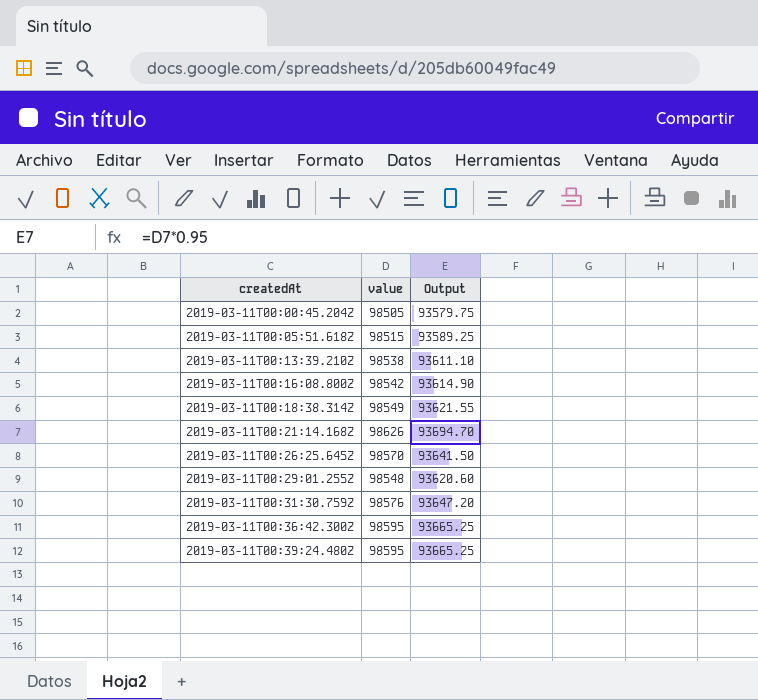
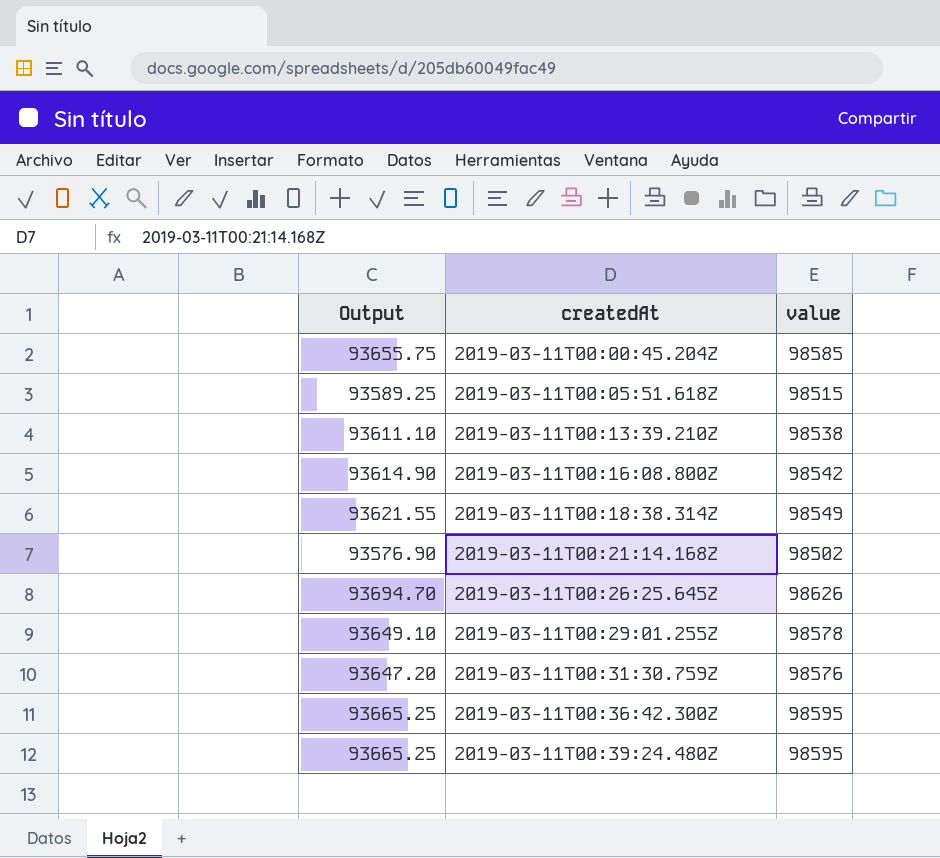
column Output | position: 3 -> 1
2019-03-11T00:00:45.204Z | Output: 93579.75 -> 93655.75
2019-03-11T00:00:45.204Z | value: 98505 -> 98585
2019-03-11T00:21:14.168Z | Output: 93694.70 -> 93576.90
2019-03-11T00:21:14.168Z | value: 98626 -> 98502
2019-03-11T00:26:25.645Z | Output: 93641.50 -> 93694.70
2019-03-11T00:26:25.645Z | value: 98570 -> 98626
2019-03-11T00:29:01.255Z | Output: 93620.60 -> 93649.10
2019-03-11T00:29:01.255Z | value: 98548 -> 98578

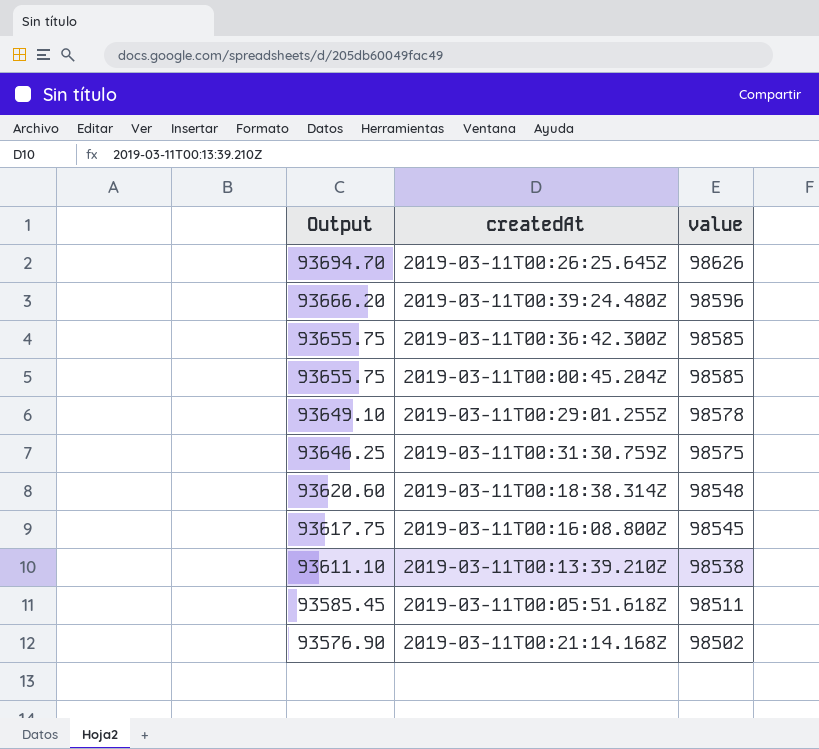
row order: createdAt ascending -> Output descending
2019-03-11T00:39:24.480Z | Output: 93665.25 -> 93666.20
2019-03-11T00:39:24.480Z | value: 98595 -> 98596
2019-03-11T00:36:42.300Z | Output: 93665.25 -> 93655.75
2019-03-11T00:36:42.300Z | value: 98595 -> 98585
2019-03-11T00:31:30.759Z | Output: 93647.20 -> 93646.25
2019-03-11T00:31:30.759Z | value: 98576 -> 98575
2019-03-11T00:18:38.314Z | Output: 93621.55 -> 93620.60
2019-03-11T00:18:38.314Z | value: 98549 -> 98548
2019-03-11T00:16:08.800Z | Output: 93614.90 -> 93617.75
2019-03-11T00:16:08.800Z | value: 98542 -> 98545
2019-03-11T00:05:51.618Z | Output: 93589.25 -> 93585.45
2019-03-11T00:05:51.618Z | value: 98515 -> 98511

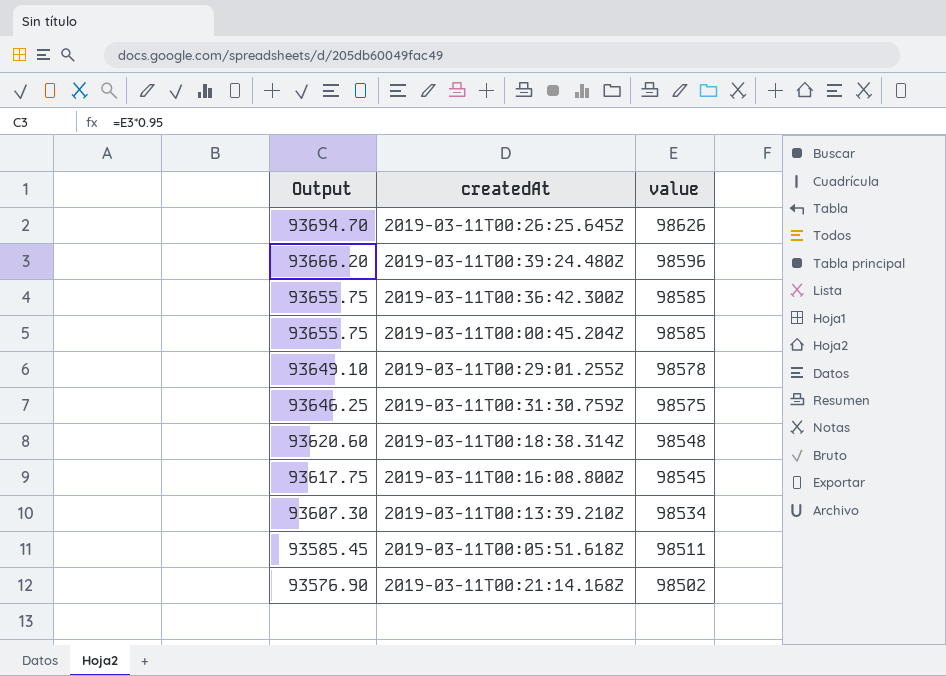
2019-03-11T00:13:39.210Z | Output: 93611.10 -> 93607.30
2019-03-11T00:13:39.210Z | value: 98538 -> 98534

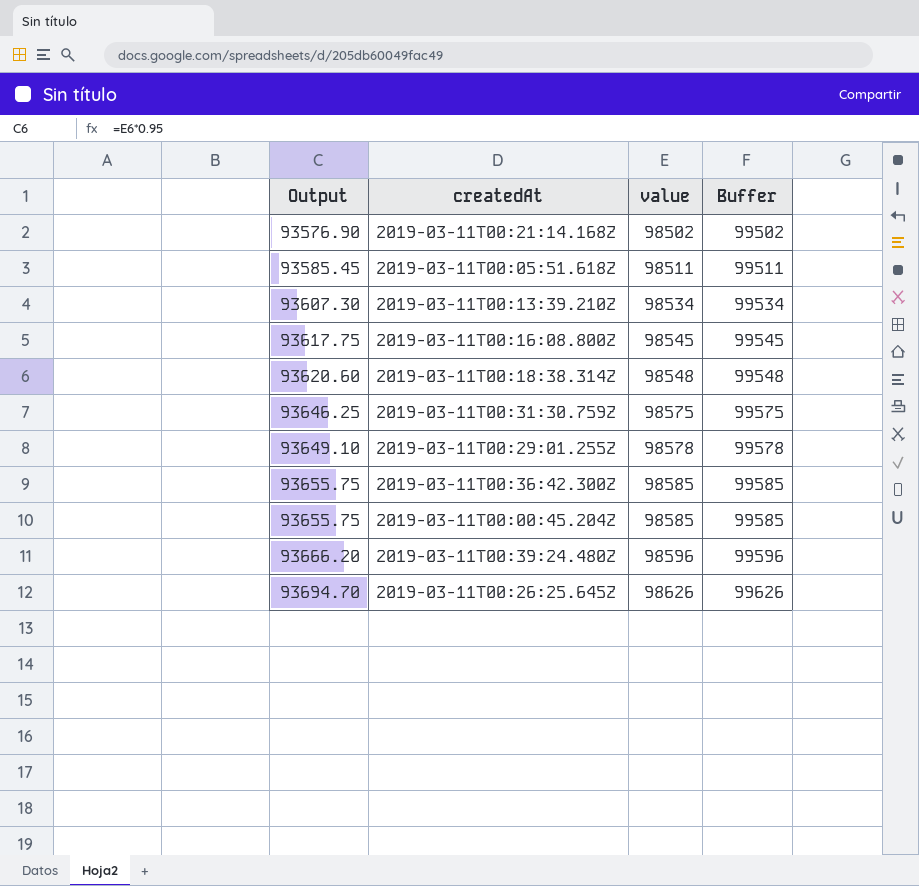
row order: Output descending -> Output ascending
column Buffer | formula: none -> [value] + 1000

